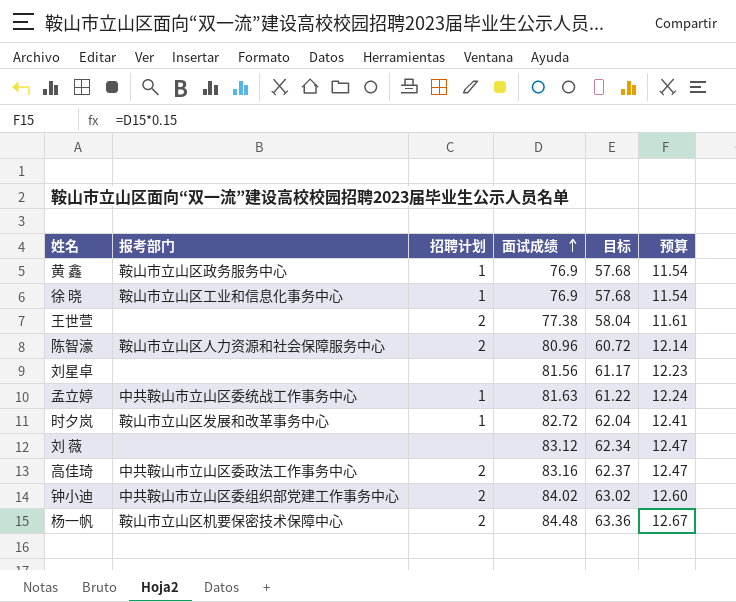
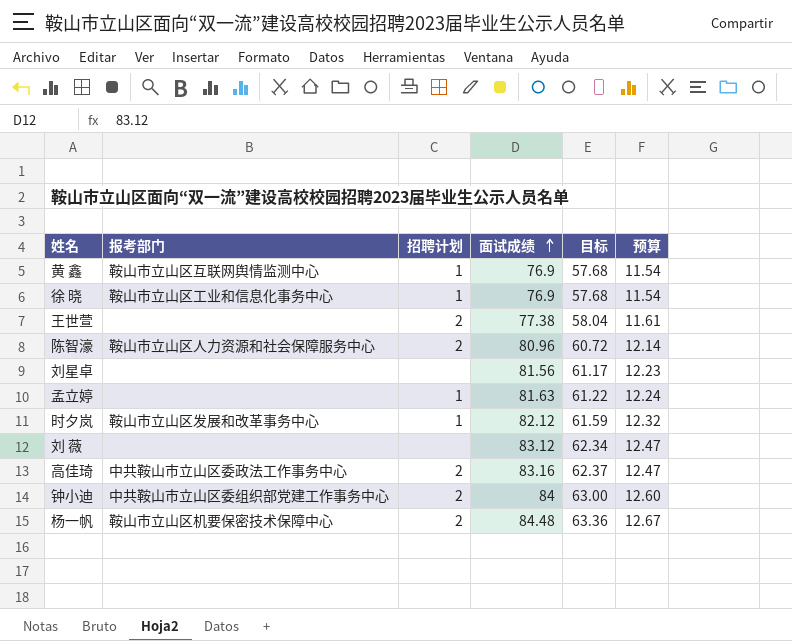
黄 鑫 | 报考部门: 鞍山市立山区政务服务中心 -> 鞍山市立山区互联网舆情监测中心
孟立婷 | 报考部门: 中共鞍山市立山区委统战工作事务中心 -> none
时夕岚 | 面试成绩: 82.72 -> 82.12
时夕岚 | 目标: 62.04 -> 61.59
时夕岚 | 预算: 12.41 -> 12.32
钟小迪 | 面试成绩: 84.02 -> 84
钟小迪 | 目标: 63.02 -> 63.00

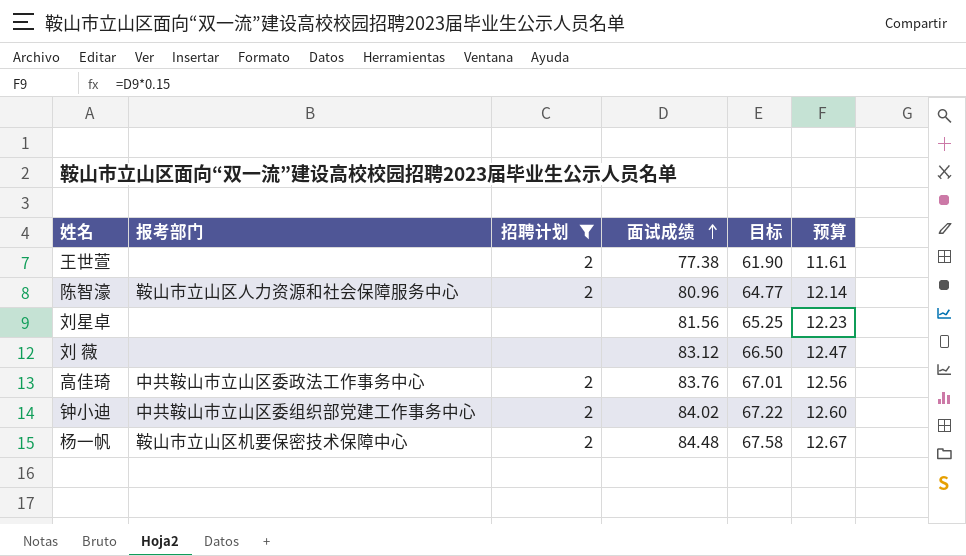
filter: none -> 招聘计划 != 1
column 目标 | formula: [面试成绩] * 0.75 -> [面试成绩] * 0.8
高佳琦 | 面试成绩: 83.16 -> 83.76
高佳琦 | 预算: 12.47 -> 12.56
钟小迪 | 面试成绩: 84 -> 84.02

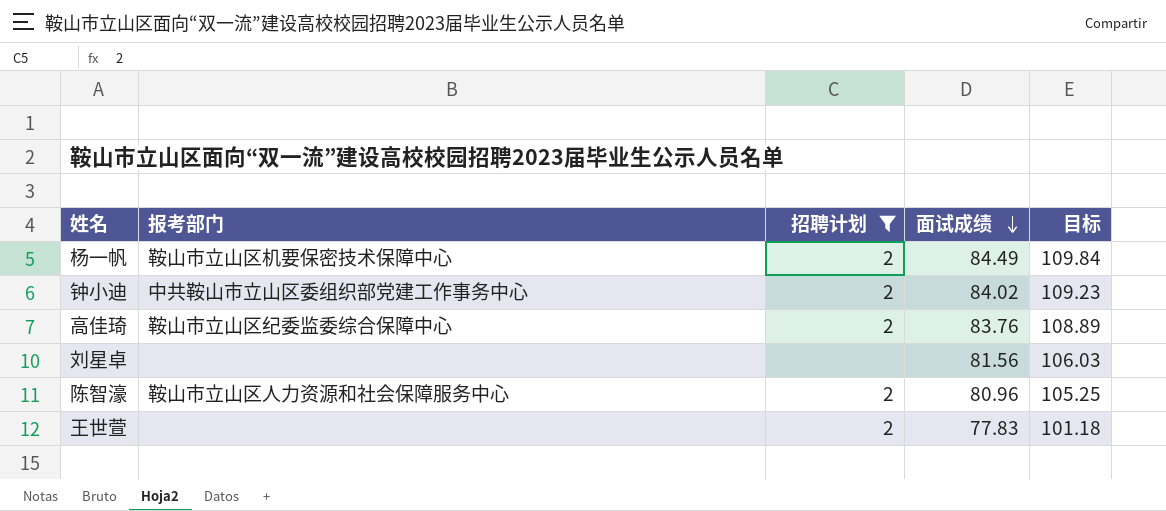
row order: 面试成绩 ascending -> 面试成绩 descending
column 预算 | formula: [面试成绩] * 0.15 -> none
column 目标 | formula: [面试成绩] * 0.8 -> [面试成绩] * 1.3
row 刘 薇: none | none | 83.12 | 66.50 | 12.47 -> none
杨一帆 | 面试成绩: 84.48 -> 84.49
高佳琦 | 报考部门: 中共鞍山市立山区委政法工作事务中心 -> 鞍山市立山区纪委监委综合保障中心
王世萱 | 面试成绩: 77.38 -> 77.83

